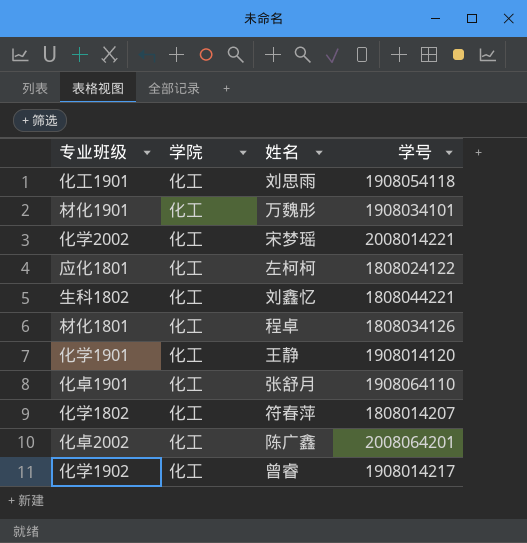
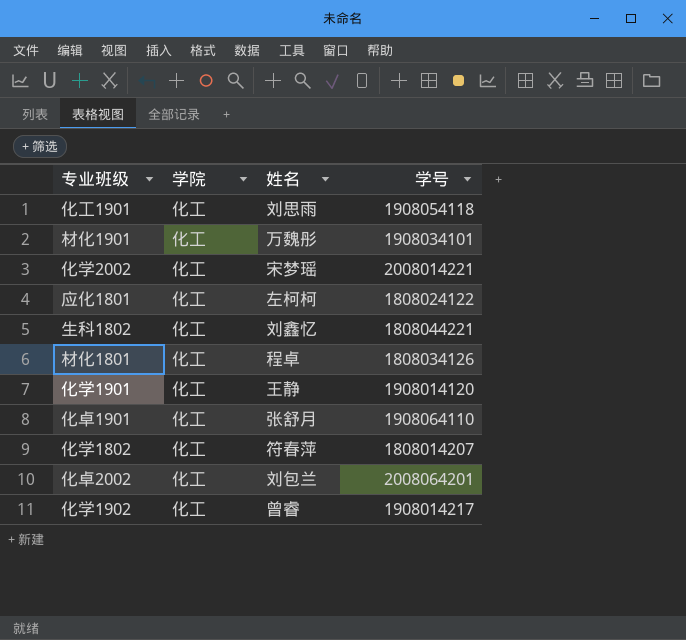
化卓2002 | 姓名: 陈广鑫 -> 刘包兰

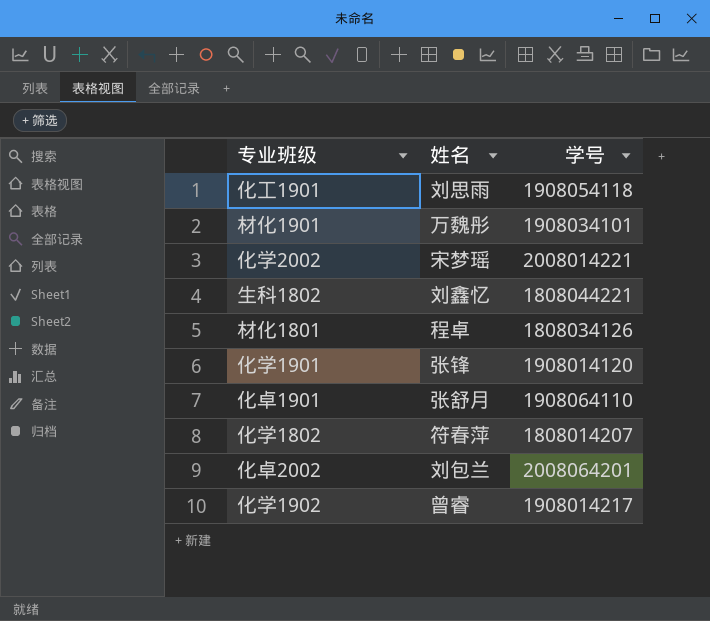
column 学院 | position: 2 -> none
row 应化1801: 化工 | 左柯柯 | 1808024122 -> none
化学1901 | 姓名: 王静 -> 张锋

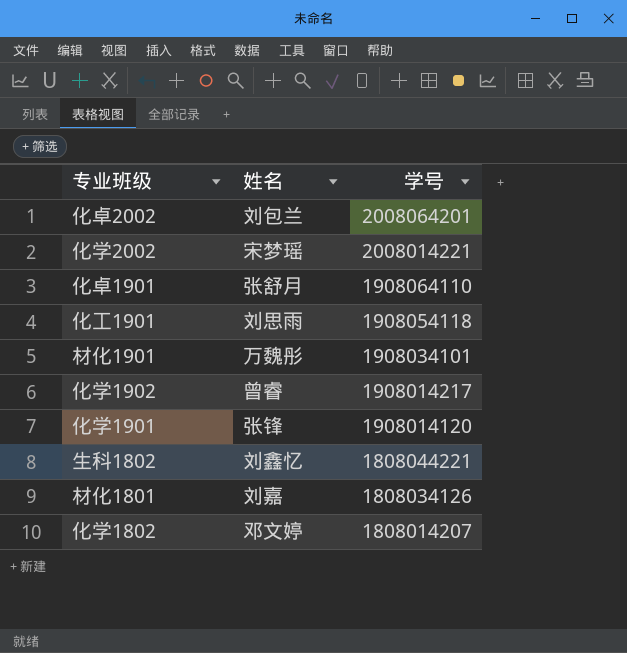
row order: none -> 学号 descending
材化1801 | 姓名: 程卓 -> 刘嘉
化学1802 | 姓名: 符春萍 -> 邓文婷

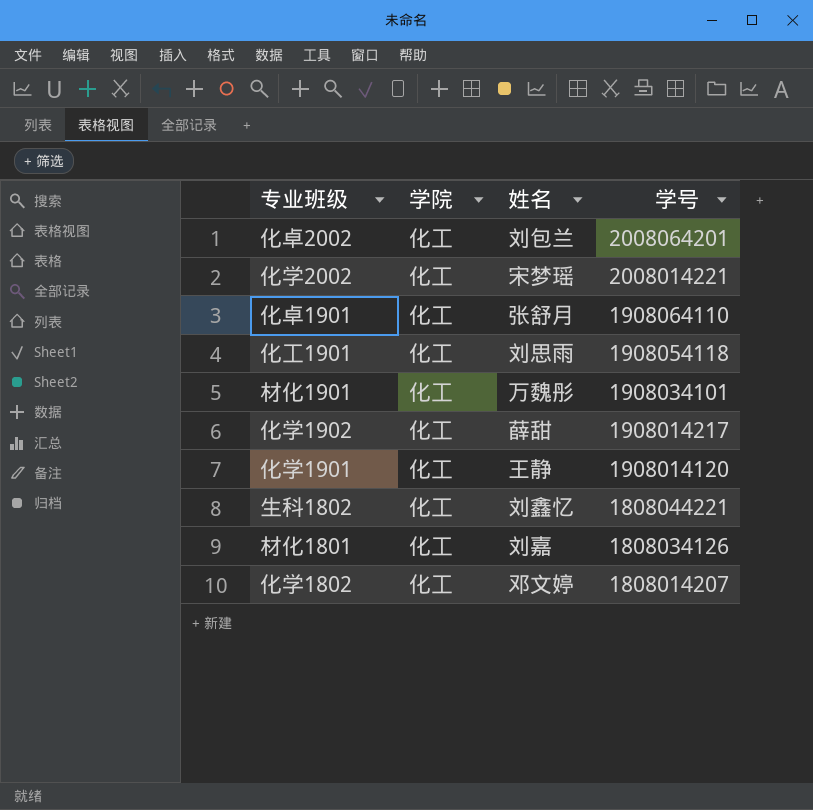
column 学院 | position: none -> 2
化学1902 | 姓名: 曾睿 -> 薛甜
化学1901 | 姓名: 张锋 -> 王静

